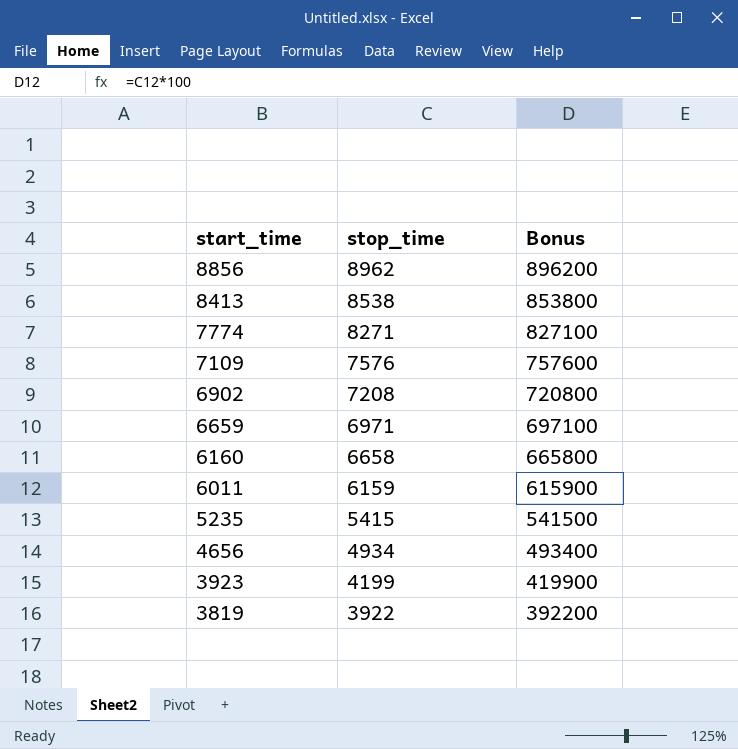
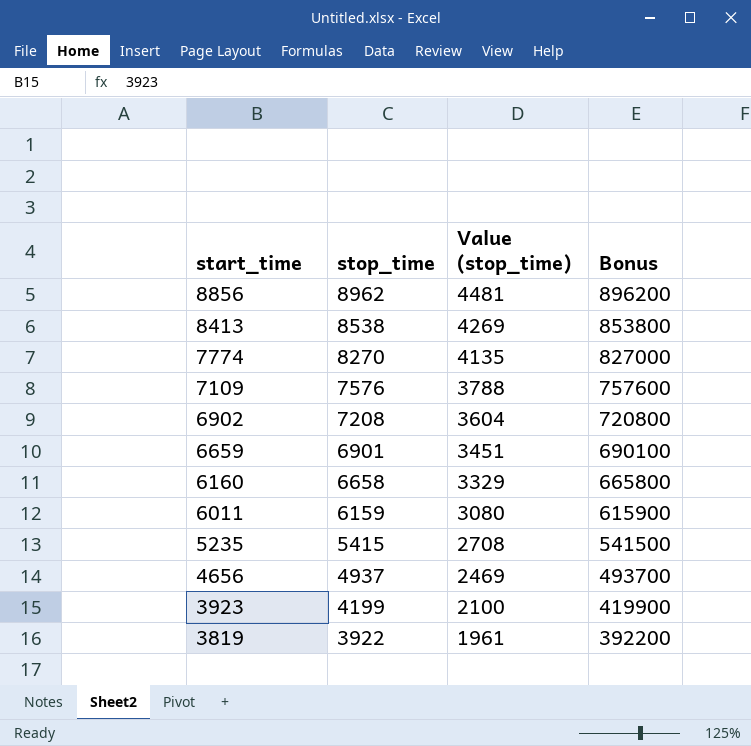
column Value (stop_time) | formula: none -> [stop_time] * 0.5
7774 | stop_time: 8271 -> 8270
7774 | Bonus: 827100 -> 827000
6659 | stop_time: 6971 -> 6901
6659 | Bonus: 697100 -> 690100
4656 | stop_time: 4934 -> 4937
4656 | Bonus: 493400 -> 493700

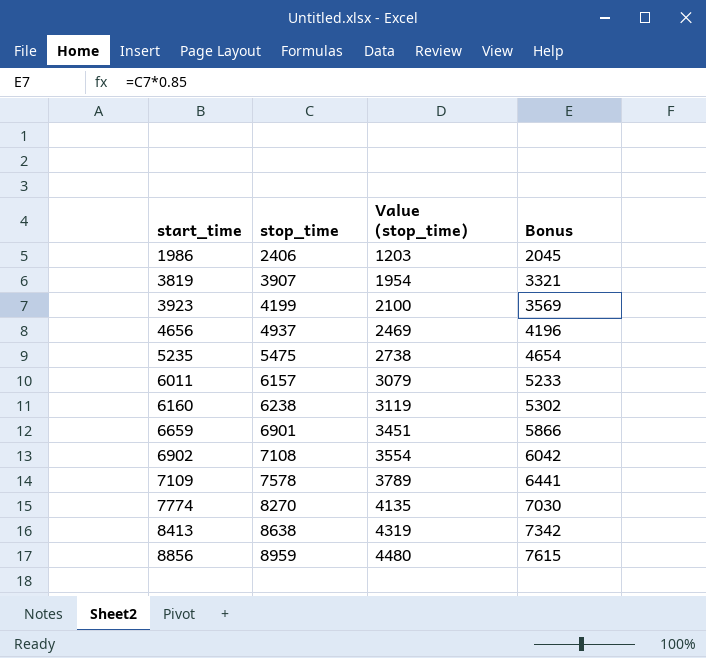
row order: start_time descending -> start_time ascending
column Bonus | formula: [stop_time] * 100 -> [stop_time] * 0.85
row 1986: none -> 2406 | 1203 | 2045
3819 | stop_time: 3922 -> 3907
3819 | Value (stop_time): 1961 -> 1954
5235 | stop_time: 5415 -> 5475
5235 | Value (stop_time): 2708 -> 2738
6011 | stop_time: 6159 -> 6157
6011 | Value (stop_time): 3080 -> 3079
6160 | stop_time: 6658 -> 6238
6160 | Value (stop_time): 3329 -> 3119
6902 | stop_time: 7208 -> 7108
6902 | Value (stop_time): 3604 -> 3554
7109 | stop_time: 7576 -> 7578
7109 | Value (stop_time): 3788 -> 3789
8413 | stop_time: 8538 -> 8638
8413 | Value (stop_time): 4269 -> 4319
8856 | stop_time: 8962 -> 8959
8856 | Value (stop_time): 4481 -> 4480

